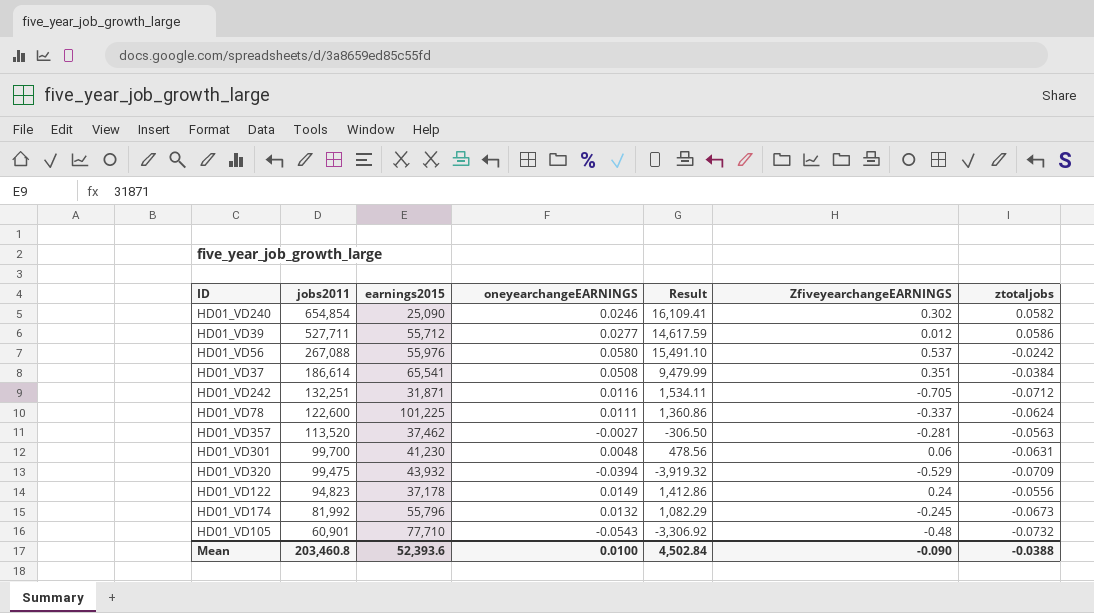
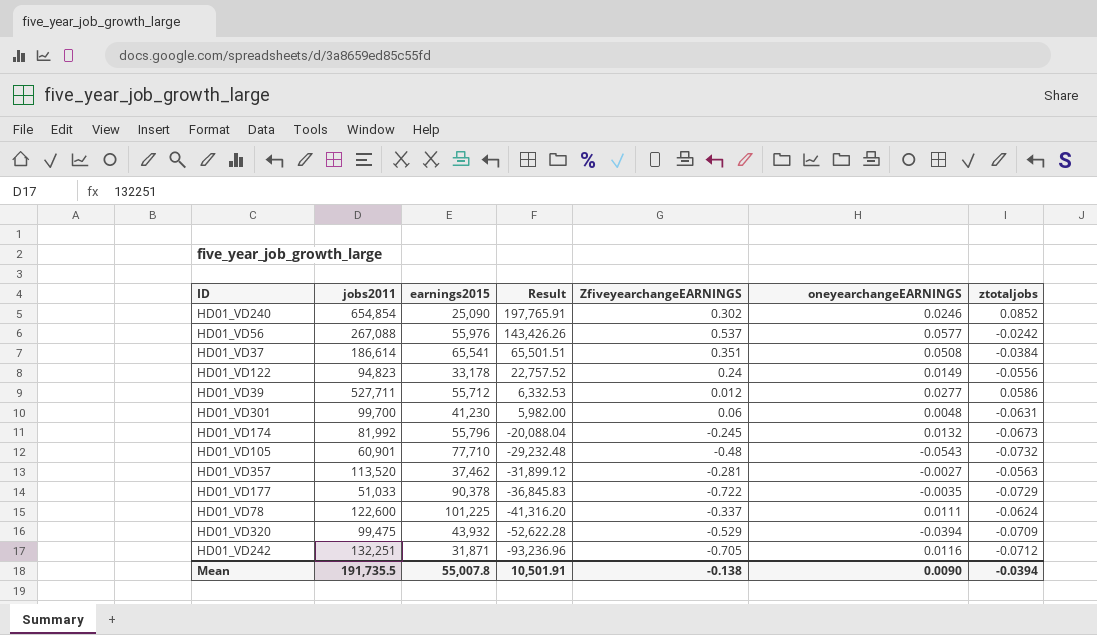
row order: jobs2011 descending -> Result descending
column Result | formula: [jobs2011] * [oneyearchangeEARNINGS] -> [jobs2011] * [ZfiveyearchangeEARNINGS]
column oneyearchangeEARNINGS | position: 4 -> 6
HD01_VD240 | ztotaljobs: 0.0582 -> 0.0852
HD01_VD56 | oneyearchangeEARNINGS: 0.0580 -> 0.0577
HD01_VD122 | earnings2015: 37,178 -> 33,178
row HD01_VD177: none -> 51,033 | 90,378 | -36,845.83 | -0.722 | -0.0035 | -0.0729
Mean | jobs2011: 203,460.8 -> 191,735.5
Mean | earnings2015: 52,393.6 -> 55,007.8
Mean | Result: 4,502.84 -> 10,501.91
Mean | ZfiveyearchangeEARNINGS: -0.090 -> -0.138
Mean | oneyearchangeEARNINGS: 0.0100 -> 0.0090
Mean | ztotaljobs: -0.0388 -> -0.0394

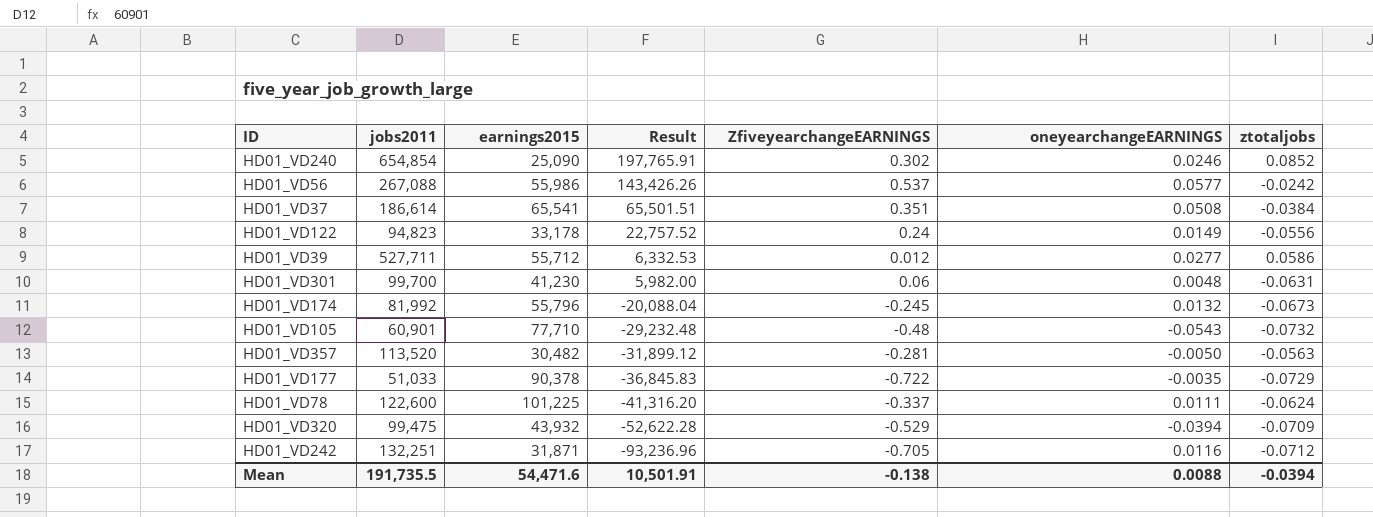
HD01_VD56 | earnings2015: 55,976 -> 55,986
HD01_VD357 | earnings2015: 37,462 -> 30,482
HD01_VD357 | oneyearchangeEARNINGS: -0.0027 -> -0.0050
Mean | earnings2015: 55,007.8 -> 54,471.6
Mean | oneyearchangeEARNINGS: 0.0090 -> 0.0088

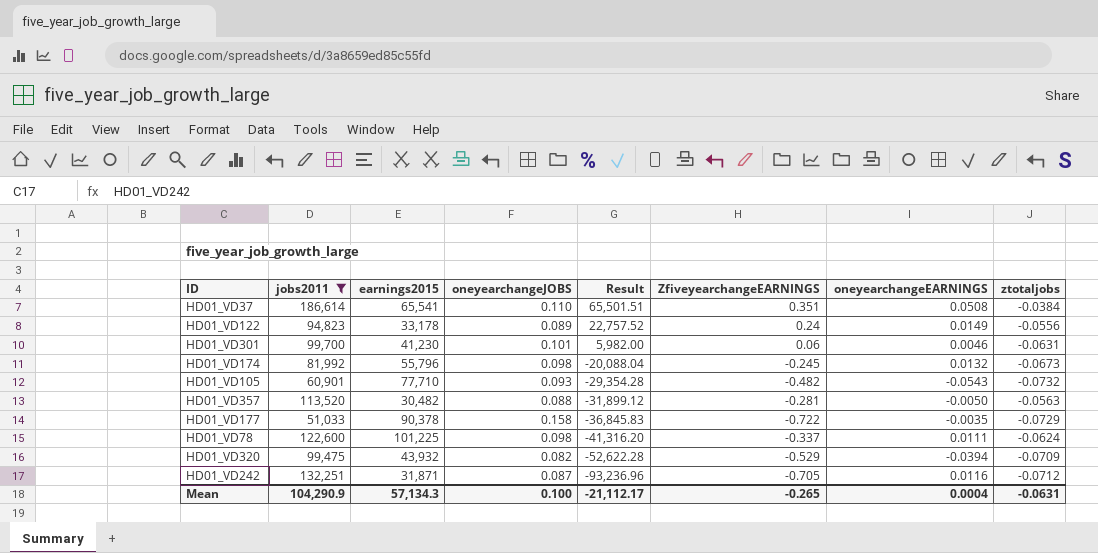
filter: none -> jobs2011 <= 186,614
column oneyearchangeJOBS | position: none -> 4
HD01_VD301 | oneyearchangeEARNINGS: 0.0048 -> 0.0046
HD01_VD105 | Result: -29,232.48 -> -29,354.28
HD01_VD105 | ZfiveyearchangeEARNINGS: -0.48 -> -0.482
Mean | jobs2011: 191,735.5 -> 104,290.9
Mean | earnings2015: 54,471.6 -> 57,134.3
Mean | Result: 10,501.91 -> -21,112.17
Mean | ZfiveyearchangeEARNINGS: -0.138 -> -0.265
Mean | oneyearchangeEARNINGS: 0.0088 -> 0.0004
Mean | ztotaljobs: -0.0394 -> -0.0631

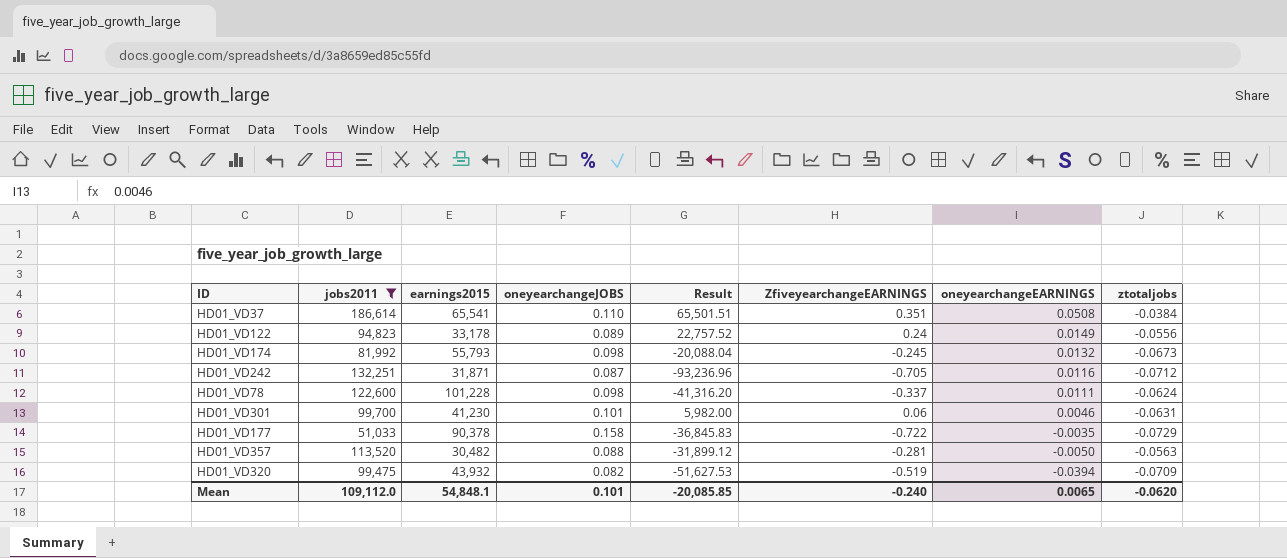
row order: Result descending -> oneyearchangeEARNINGS descending
row HD01_VD105: 60,901 | 77,710 | 0.093 | -29,354.28 | -0.482 | -0.0543 | -0.0732 -> none
HD01_VD174 | earnings2015: 55,796 -> 55,793
HD01_VD78 | earnings2015: 101,225 -> 101,228
HD01_VD320 | Result: -52,622.28 -> -51,627.53
HD01_VD320 | ZfiveyearchangeEARNINGS: -0.529 -> -0.519
Mean | jobs2011: 104,290.9 -> 109,112.0
Mean | earnings2015: 57,134.3 -> 54,848.1
Mean | oneyearchangeJOBS: 0.100 -> 0.101
Mean | Result: -21,112.17 -> -20,085.85
Mean | ZfiveyearchangeEARNINGS: -0.265 -> -0.240
Mean | oneyearchangeEARNINGS: 0.0004 -> 0.0065
Mean | ztotaljobs: -0.0631 -> -0.0620

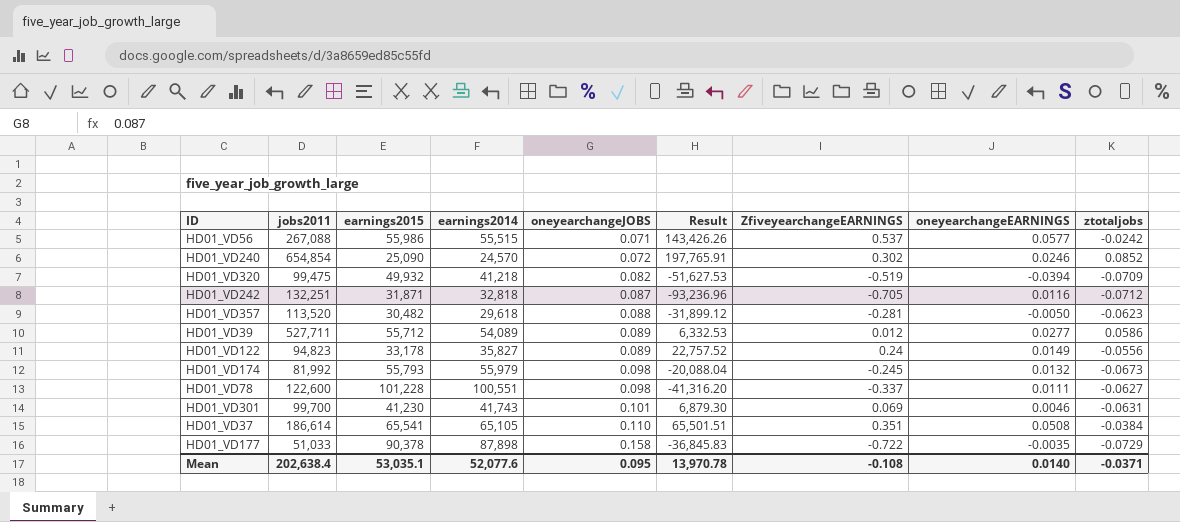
filter: jobs2011 <= 186,614 -> none
row order: oneyearchangeEARNINGS descending -> oneyearchangeJOBS ascending
column earnings2014 | position: none -> 4
HD01_VD320 | earnings2015: 43,932 -> 49,932
HD01_VD357 | ztotaljobs: -0.0563 -> -0.0623
HD01_VD78 | ztotaljobs: -0.0624 -> -0.0627
HD01_VD301 | Result: 5,982.00 -> 6,879.30
HD01_VD301 | ZfiveyearchangeEARNINGS: 0.06 -> 0.069
Mean | jobs2011: 109,112.0 -> 202,638.4
Mean | earnings2015: 54,848.1 -> 53,035.1
Mean | oneyearchangeJOBS: 0.101 -> 0.095
Mean | Result: -20,085.85 -> 13,970.78
Mean | ZfiveyearchangeEARNINGS: -0.240 -> -0.108
Mean | oneyearchangeEARNINGS: 0.0065 -> 0.0140
Mean | ztotaljobs: -0.0620 -> -0.0371

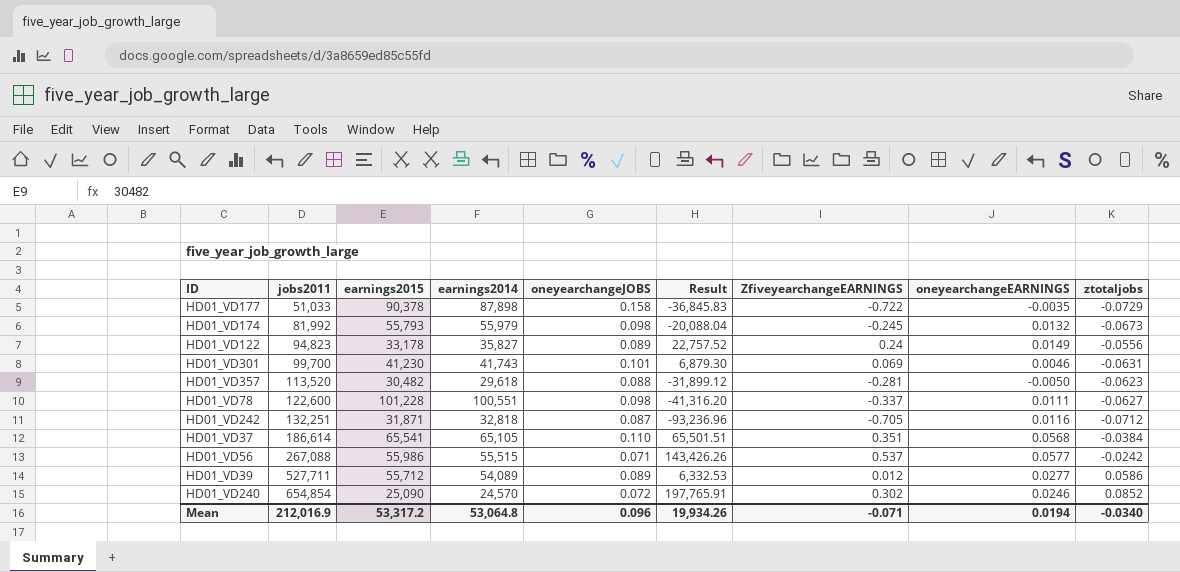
row order: oneyearchangeJOBS ascending -> jobs2011 ascending
row HD01_VD320: 99,475 | 49,932 | 41,218 | 0.082 | -51,627.53 | -0.519 | -0.0394 | -0.0709 -> none
HD01_VD37 | oneyearchangeEARNINGS: 0.0508 -> 0.0568
Mean | jobs2011: 202,638.4 -> 212,016.9
Mean | earnings2015: 53,035.1 -> 53,317.2
Mean | earnings2014: 52,077.6 -> 53,064.8
Mean | oneyearchangeJOBS: 0.095 -> 0.096
Mean | Result: 13,970.78 -> 19,934.26
Mean | ZfiveyearchangeEARNINGS: -0.108 -> -0.071
Mean | oneyearchangeEARNINGS: 0.0140 -> 0.0194
Mean | ztotaljobs: -0.0371 -> -0.0340

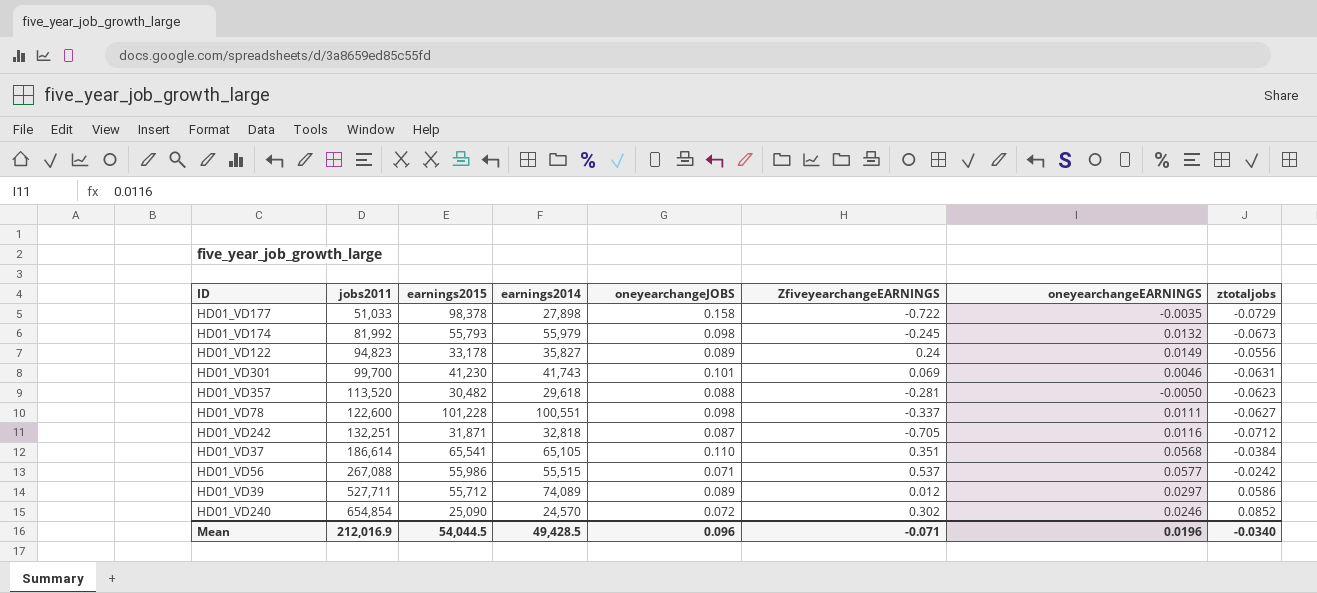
column Result | formula: [jobs2011] * [ZfiveyearchangeEARNINGS] -> none
HD01_VD177 | earnings2015: 90,378 -> 98,378
HD01_VD177 | earnings2014: 87,898 -> 27,898
HD01_VD39 | earnings2014: 54,089 -> 74,089
HD01_VD39 | oneyearchangeEARNINGS: 0.0277 -> 0.0297
Mean | earnings2015: 53,317.2 -> 54,044.5
Mean | earnings2014: 53,064.8 -> 49,428.5
Mean | oneyearchangeEARNINGS: 0.0194 -> 0.0196

